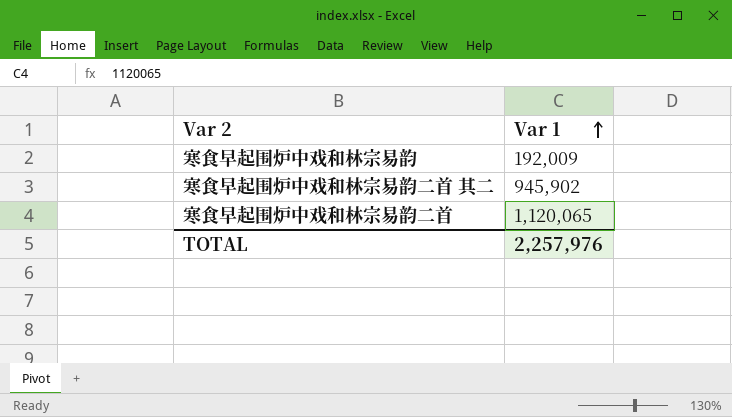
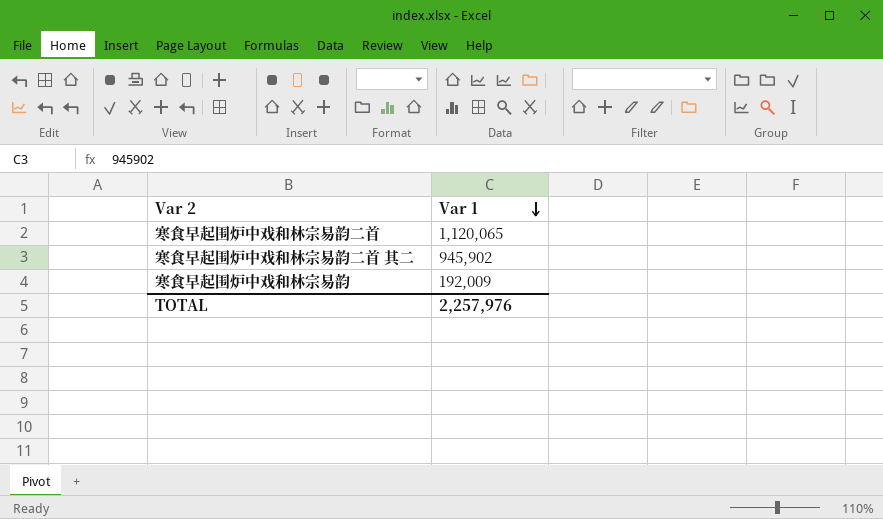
row order: Var 1 ascending -> Var 1 descending

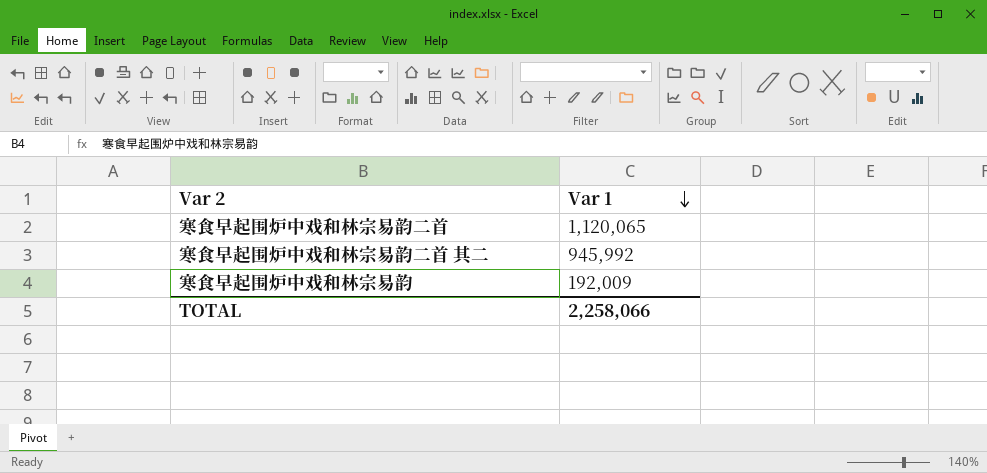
寒食早起围炉中戏和林宗易韵二首 其二 | Var 1: 945,902 -> 945,992
TOTAL | Var 1: 2,257,976 -> 2,258,066

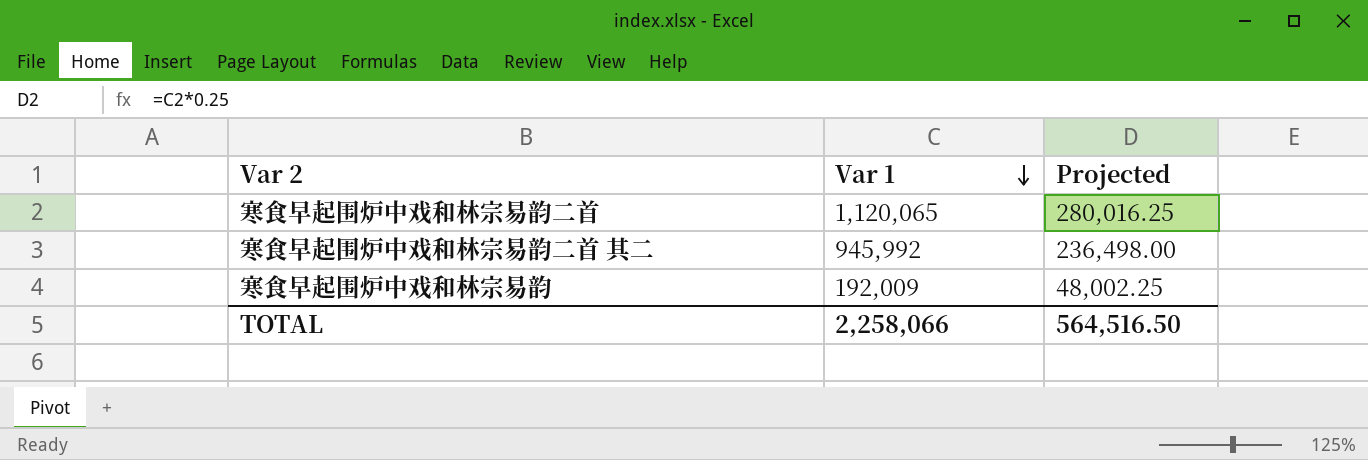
column Projected | formula: none -> [Var 1] * 0.25

